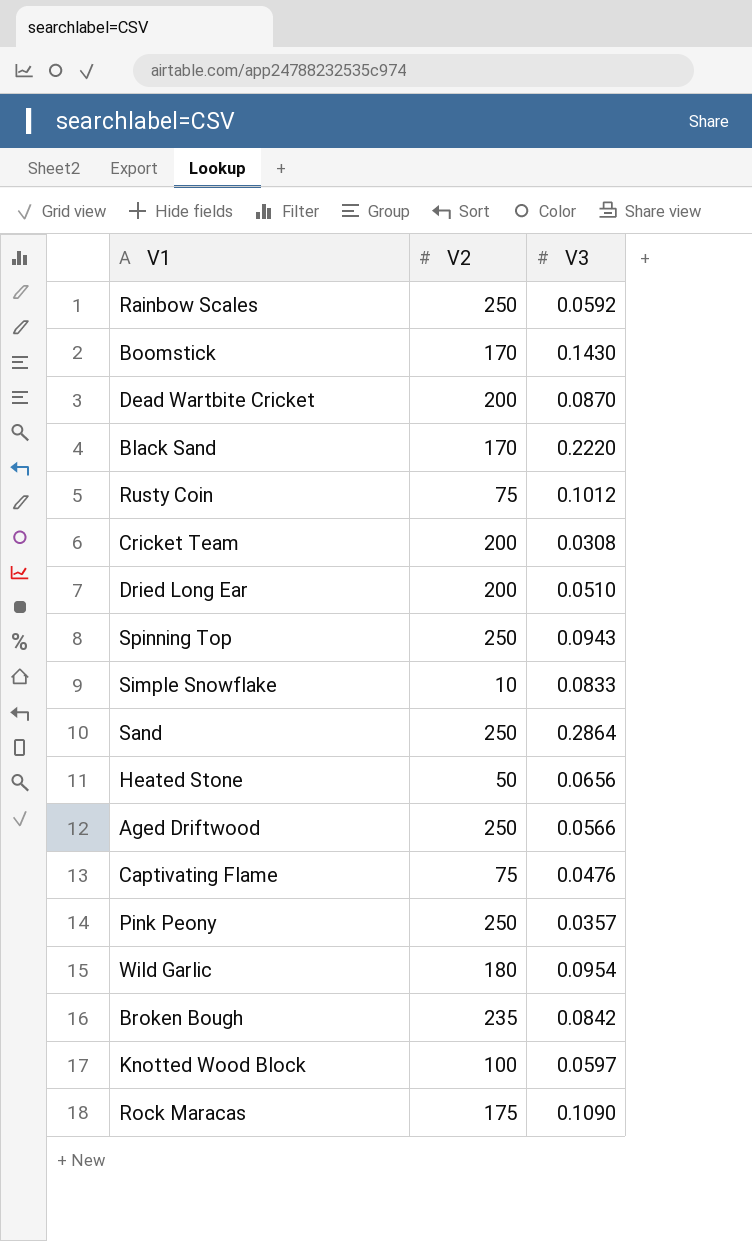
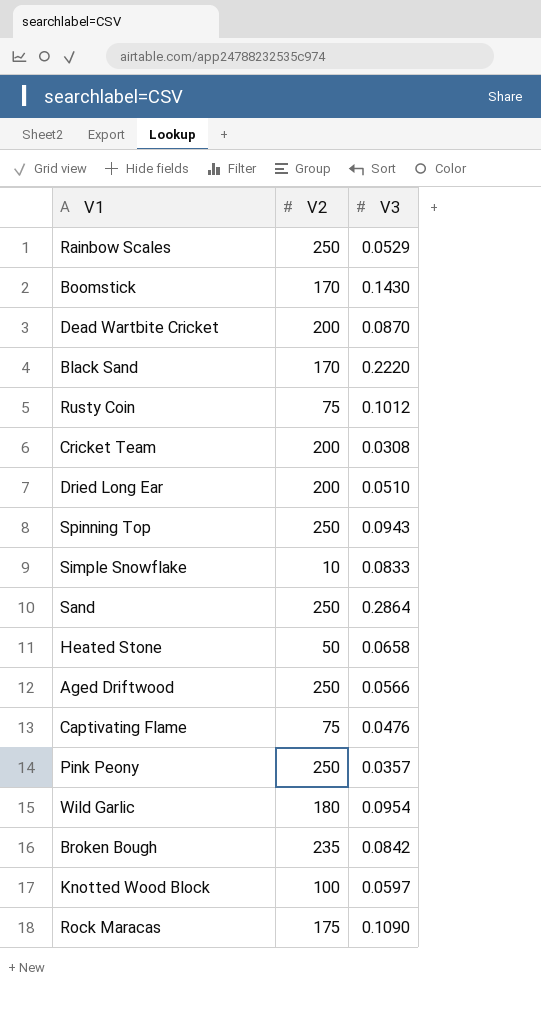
Rainbow Scales | V3: 0.0592 -> 0.0529
Heated Stone | V3: 0.0656 -> 0.0658

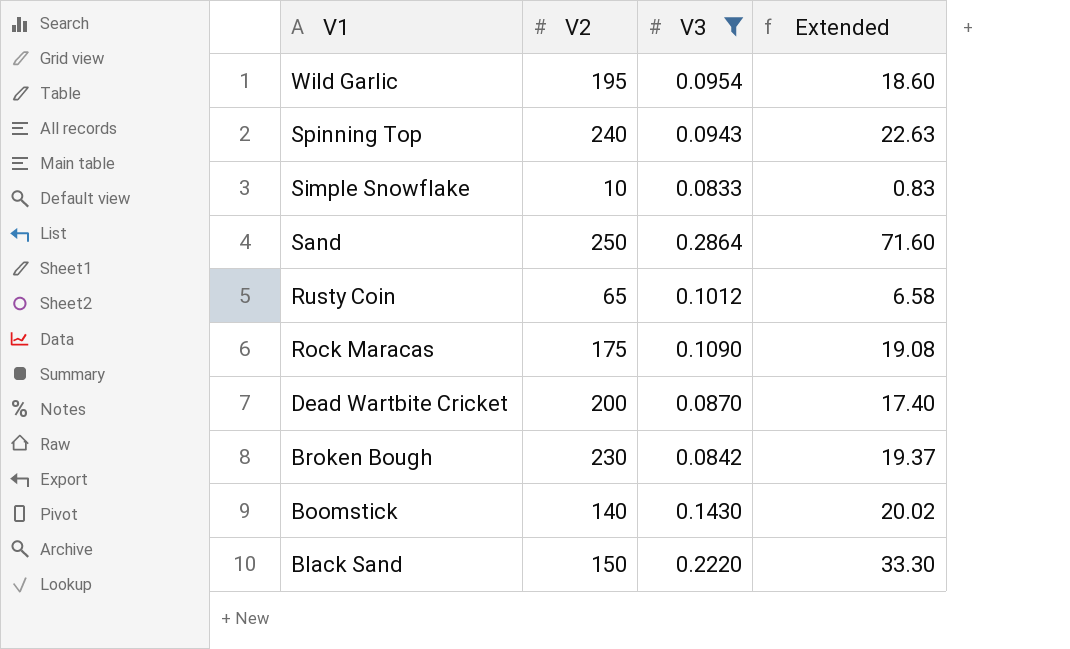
filter: none -> V3 >= 0.0833
row order: none -> V1 descending
column Extended | formula: none -> [V2] * [V3]
Wild Garlic | V2: 180 -> 195
Spinning Top | V2: 250 -> 240
Rusty Coin | V2: 75 -> 65
Broken Bough | V2: 235 -> 230
Boomstick | V2: 170 -> 140
Black Sand | V2: 170 -> 150

